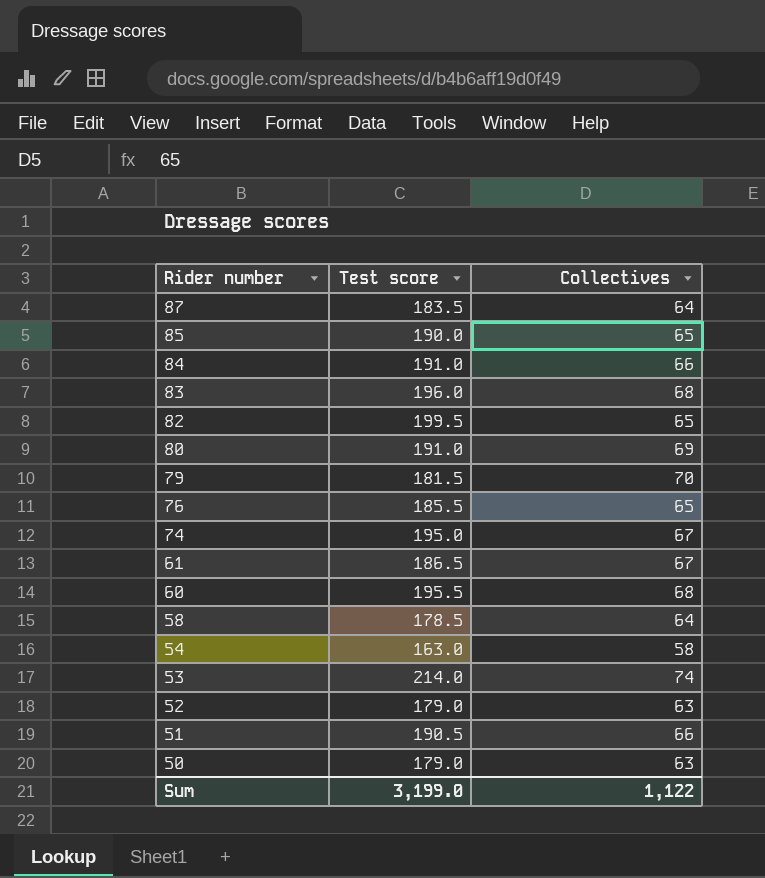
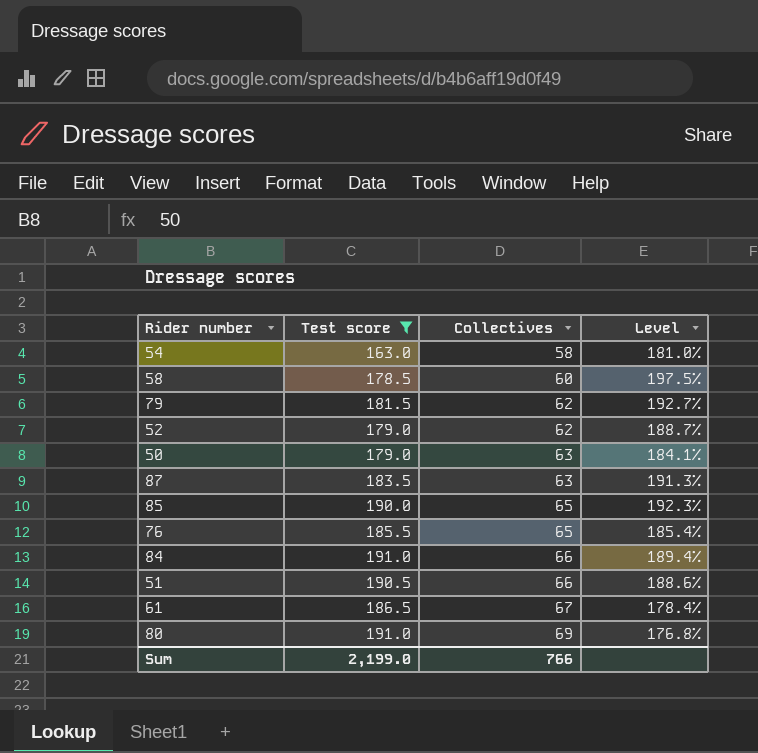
filter: none -> Test score <= 191.0
row order: Rider number descending -> Collectives ascending
column Level | formula: none -> ([Test score] - [Collectives]) / [Collectives]
58 | Collectives: 64 -> 60
79 | Collectives: 70 -> 62
52 | Collectives: 63 -> 62
87 | Collectives: 64 -> 63
Sum | Test score: 3,199.0 -> 2,199.0
Sum | Collectives: 1,122 -> 766

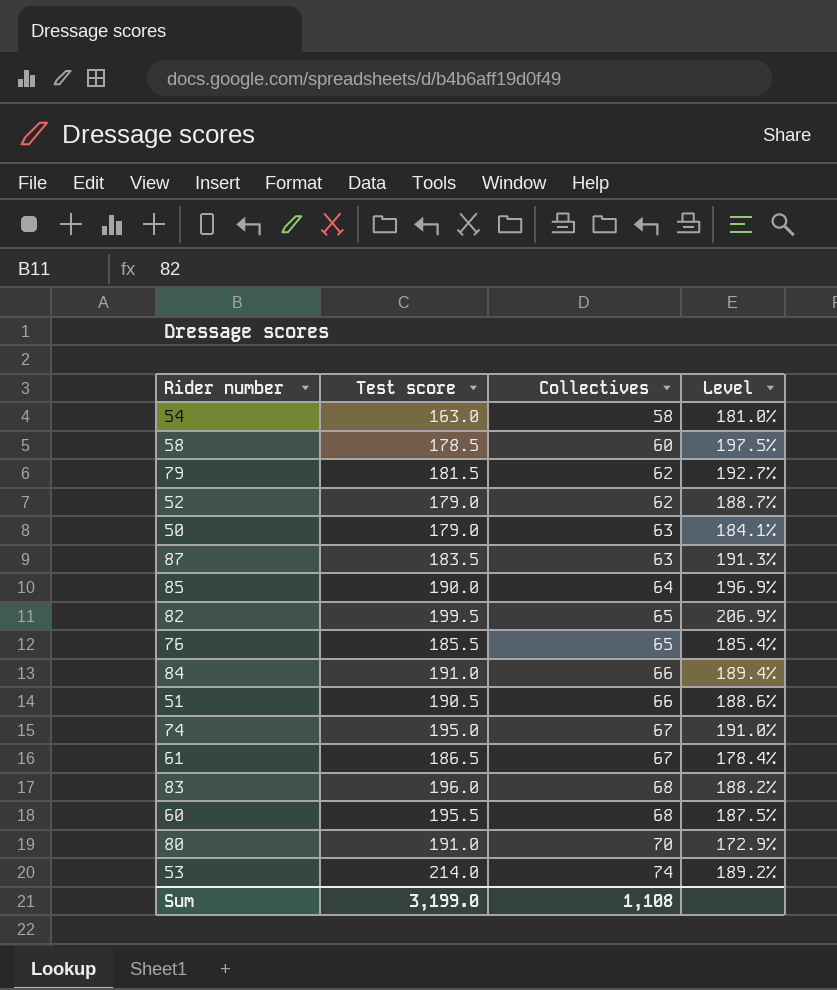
filter: Test score <= 191.0 -> none
85 | Collectives: 65 -> 64
85 | Level: 192.3% -> 196.9%
80 | Collectives: 69 -> 70
80 | Level: 176.8% -> 172.9%
Sum | Test score: 2,199.0 -> 3,199.0
Sum | Collectives: 766 -> 1,108

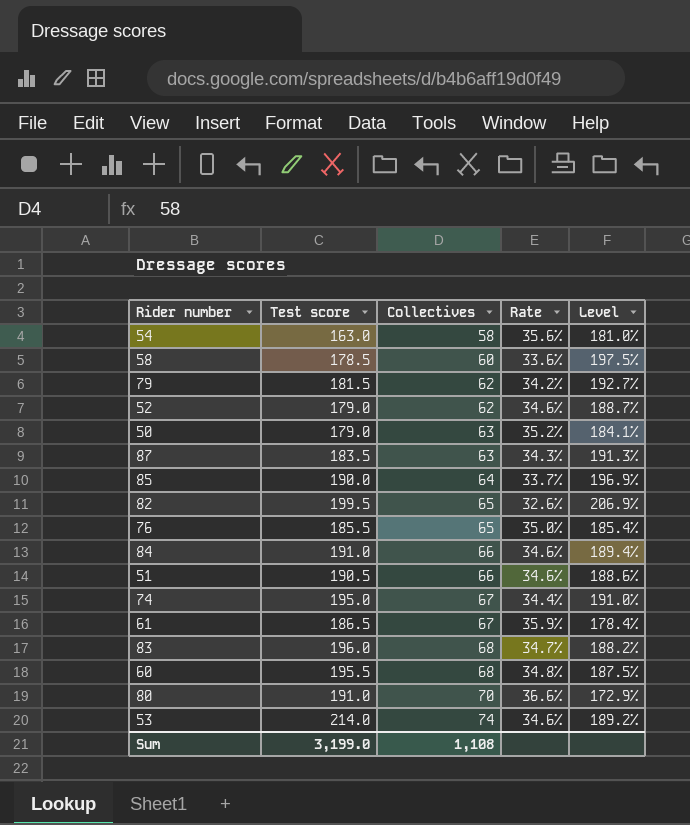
column Rate | formula: none -> [Collectives] / [Test score]

